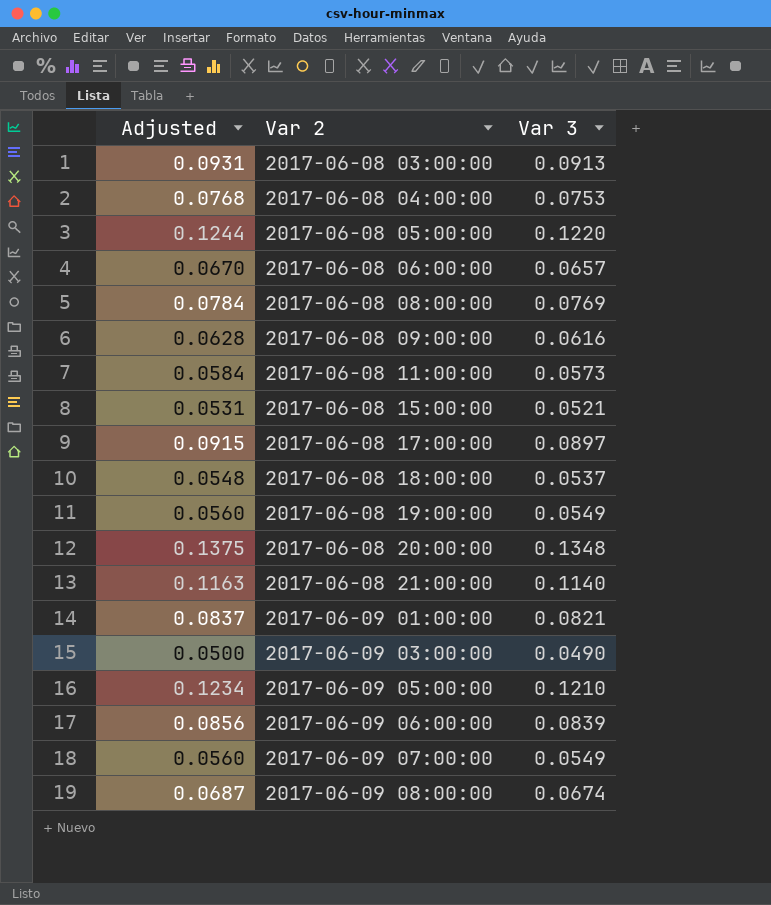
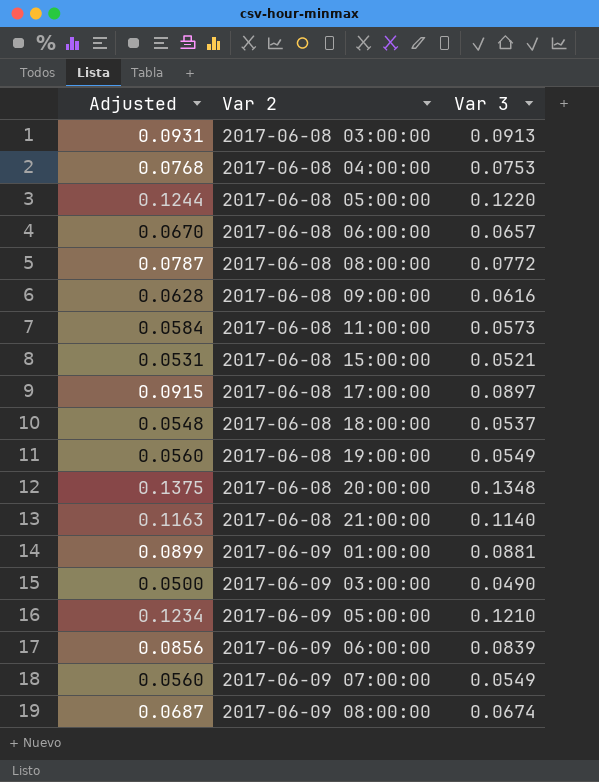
2017-06-08 08:00:00 | Adjusted: 0.0784 -> 0.0787
2017-06-08 08:00:00 | Var 3: 0.0769 -> 0.0772
2017-06-09 01:00:00 | Adjusted: 0.0837 -> 0.0899
2017-06-09 01:00:00 | Var 3: 0.0821 -> 0.0881

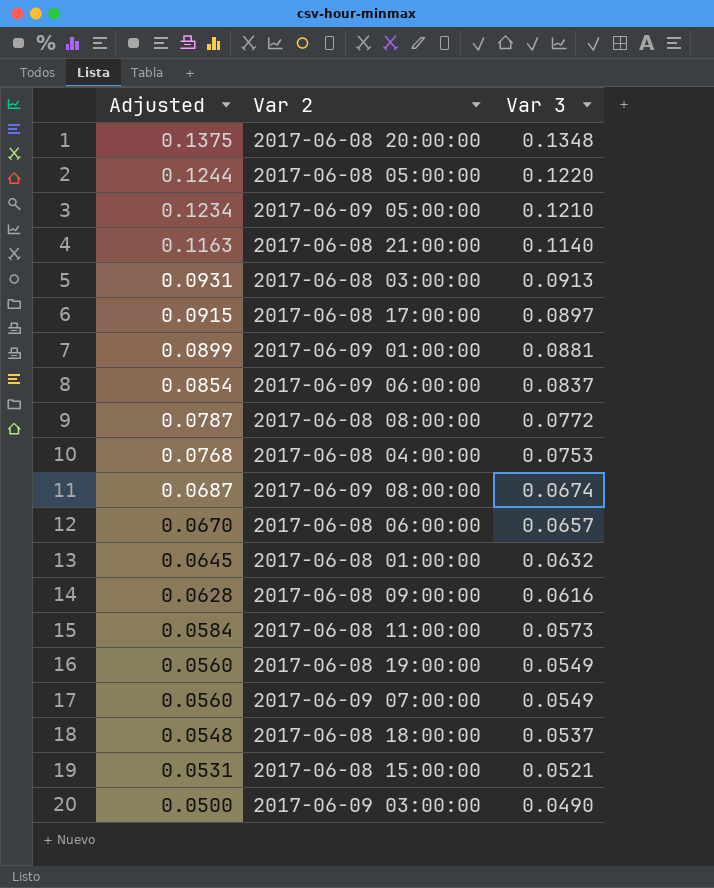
row order: Var 2 ascending -> Adjusted descending
2017-06-09 06:00:00 | Adjusted: 0.0856 -> 0.0854
2017-06-09 06:00:00 | Var 3: 0.0839 -> 0.0837
row 2017-06-08 01:00:00: none -> 0.0645 | 0.0632

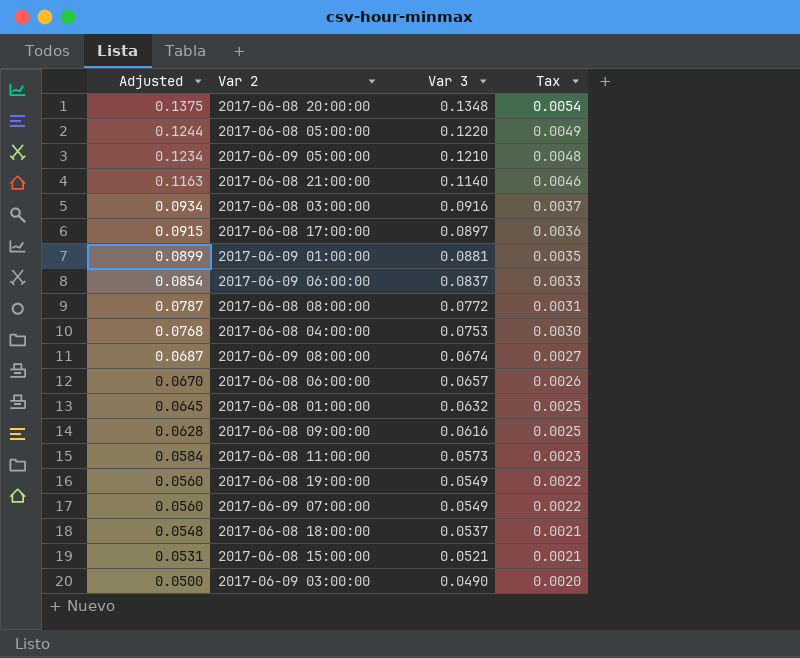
column Tax | formula: none -> [Var 3] * 0.04
2017-06-08 03:00:00 | Adjusted: 0.0931 -> 0.0934
2017-06-08 03:00:00 | Var 3: 0.0913 -> 0.0916

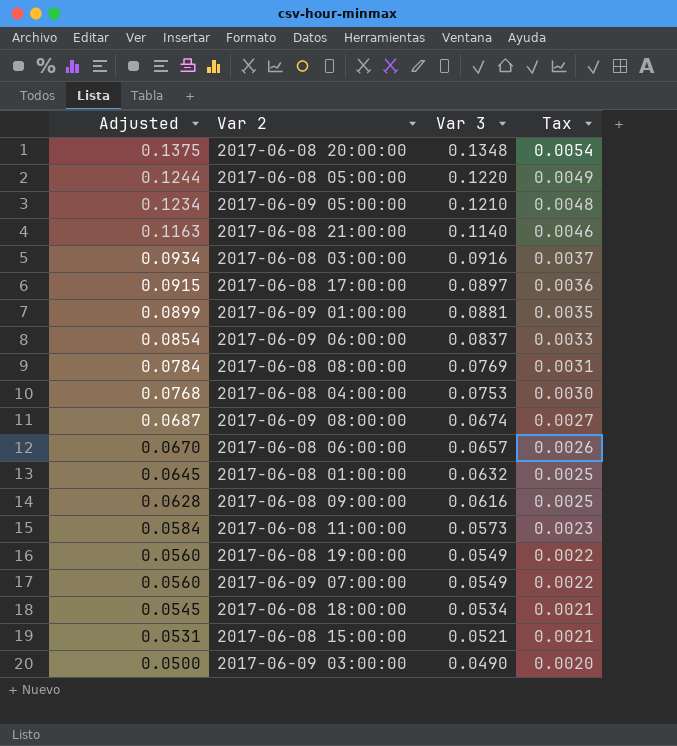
2017-06-08 08:00:00 | Adjusted: 0.0787 -> 0.0784
2017-06-08 08:00:00 | Var 3: 0.0772 -> 0.0769
2017-06-08 18:00:00 | Adjusted: 0.0548 -> 0.0545
2017-06-08 18:00:00 | Var 3: 0.0537 -> 0.0534

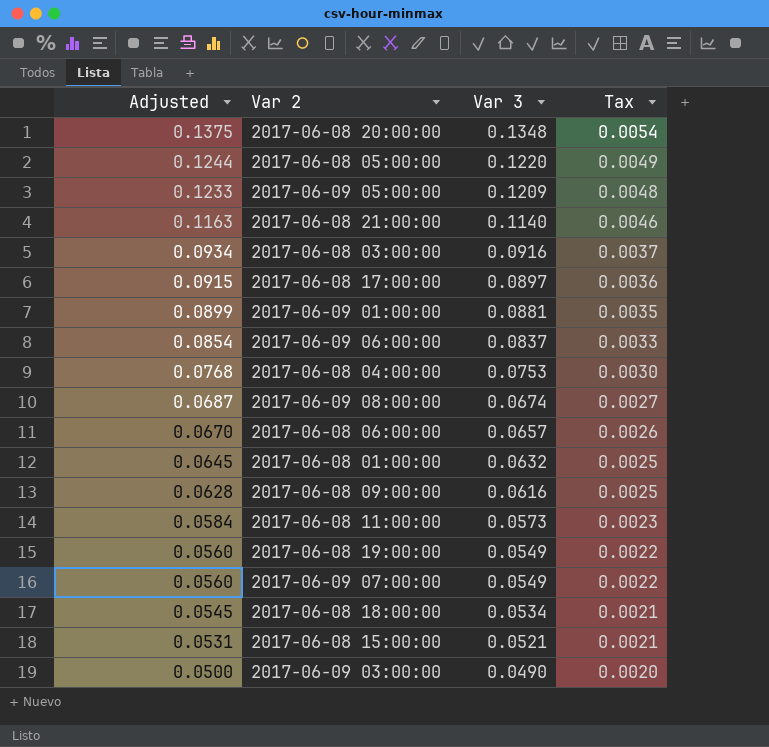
row 2017-06-08 08:00:00: 0.0784 | 0.0769 | 0.0031 -> none
2017-06-09 05:00:00 | Adjusted: 0.1234 -> 0.1233
2017-06-09 05:00:00 | Var 3: 0.1210 -> 0.1209

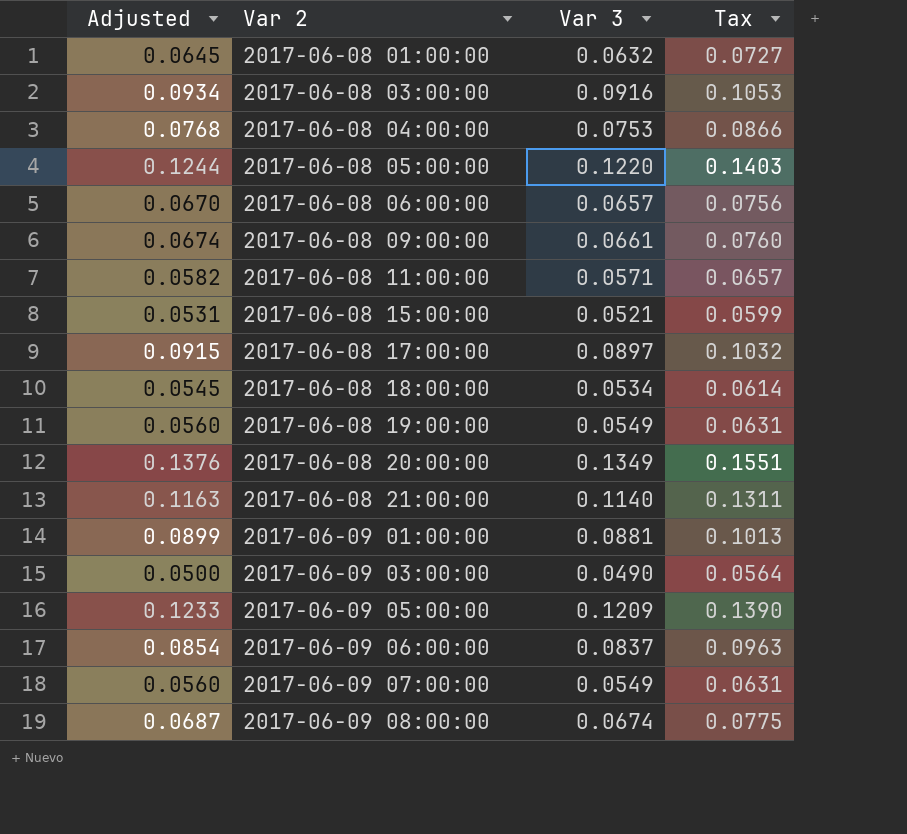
row order: Adjusted descending -> Var 2 ascending
column Tax | formula: [Var 3] * 0.04 -> [Var 3] * 1.15
2017-06-08 09:00:00 | Adjusted: 0.0628 -> 0.0674
2017-06-08 09:00:00 | Var 3: 0.0616 -> 0.0661
2017-06-08 11:00:00 | Adjusted: 0.0584 -> 0.0582
2017-06-08 11:00:00 | Var 3: 0.0573 -> 0.0571
2017-06-08 20:00:00 | Adjusted: 0.1375 -> 0.1376
2017-06-08 20:00:00 | Var 3: 0.1348 -> 0.1349

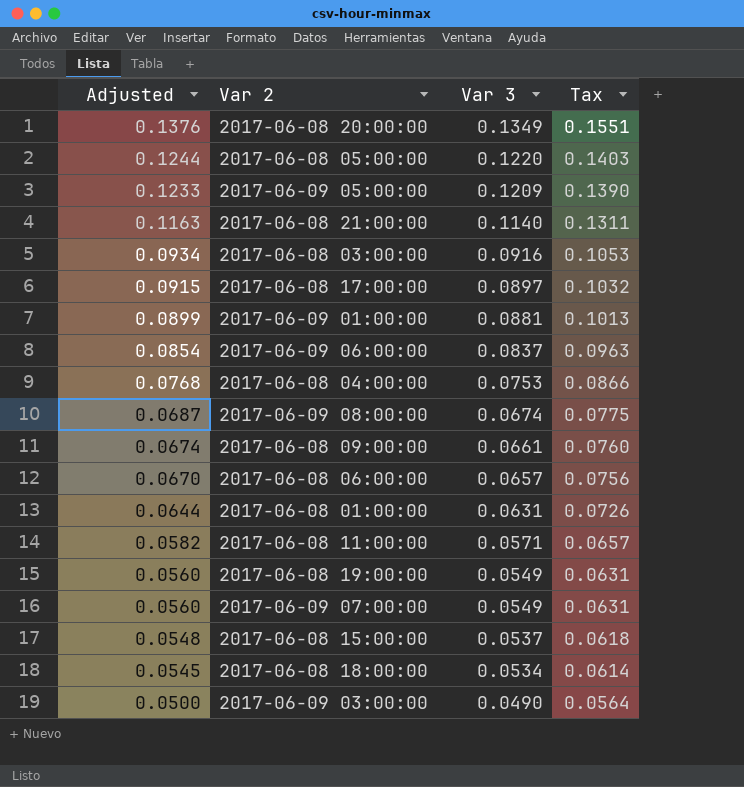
row order: Var 2 ascending -> Adjusted descending
2017-06-08 01:00:00 | Adjusted: 0.0645 -> 0.0644
2017-06-08 01:00:00 | Var 3: 0.0632 -> 0.0631
2017-06-08 01:00:00 | Tax: 0.0727 -> 0.0726
2017-06-08 15:00:00 | Adjusted: 0.0531 -> 0.0548
2017-06-08 15:00:00 | Var 3: 0.0521 -> 0.0537
2017-06-08 15:00:00 | Tax: 0.0599 -> 0.0618

